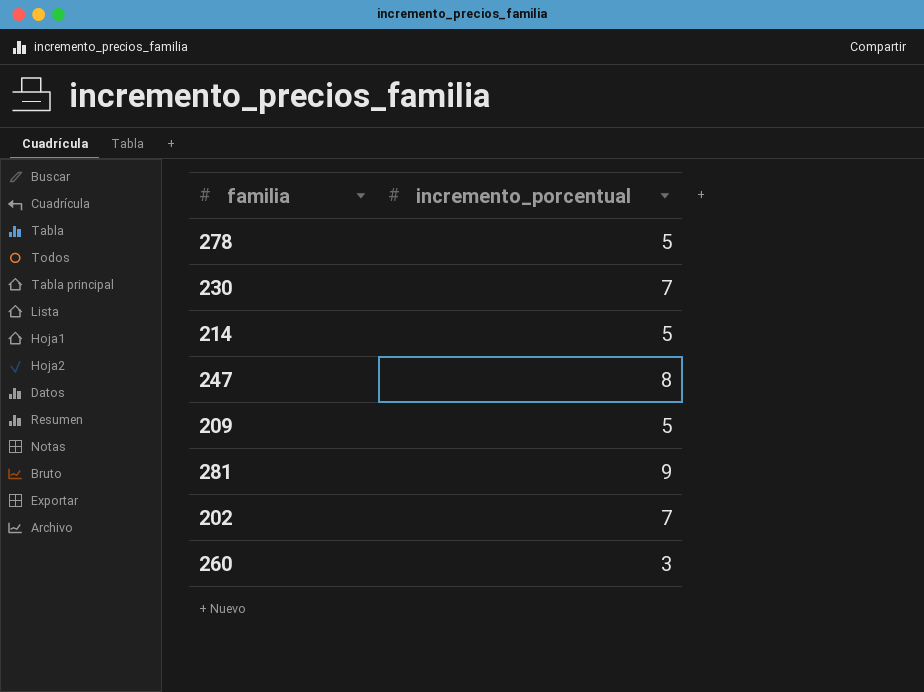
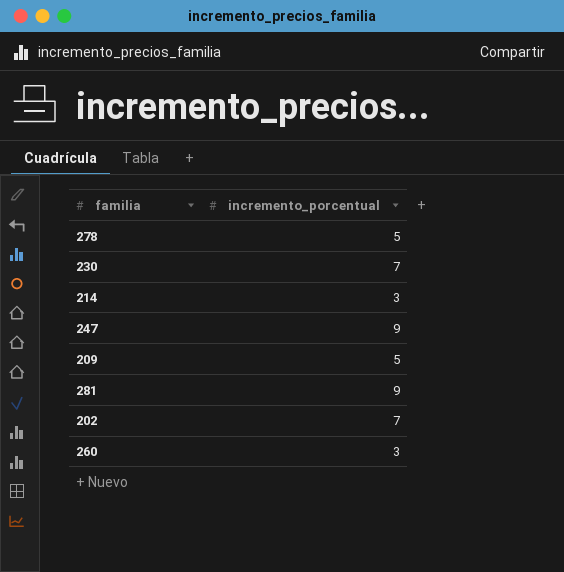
214 | incremento_porcentual: 5 -> 3
247 | incremento_porcentual: 8 -> 9

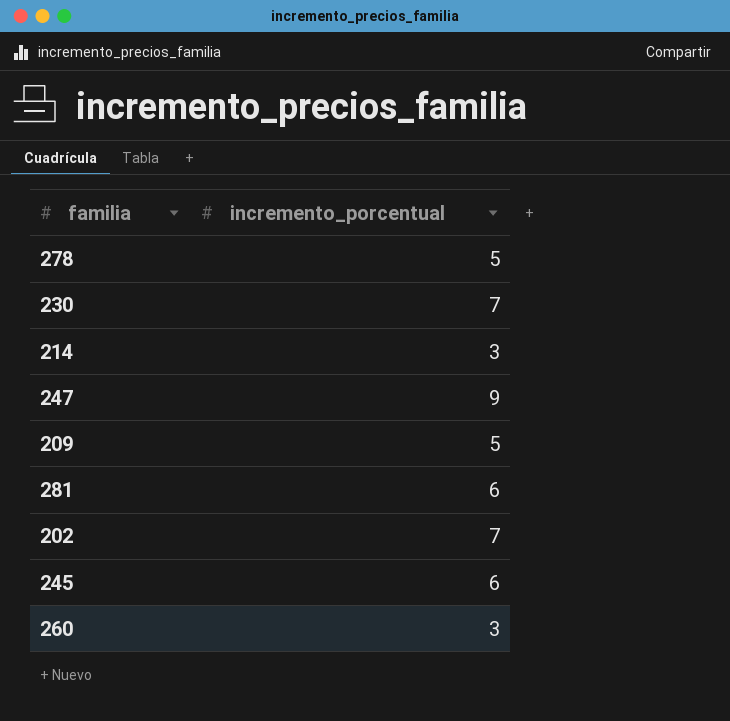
281 | incremento_porcentual: 9 -> 6
row 245: none -> 6

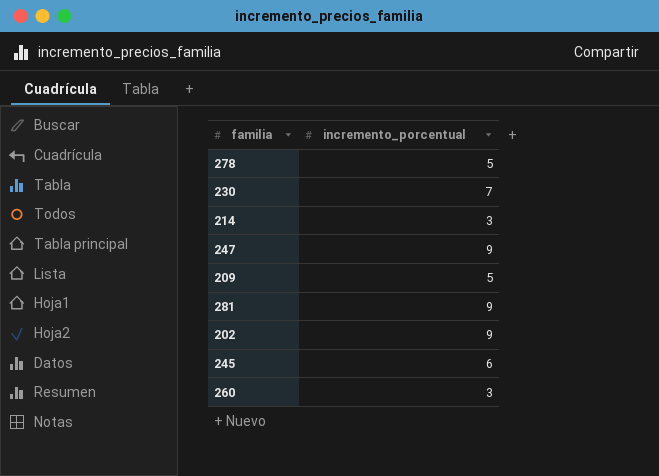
281 | incremento_porcentual: 6 -> 9
202 | incremento_porcentual: 7 -> 9

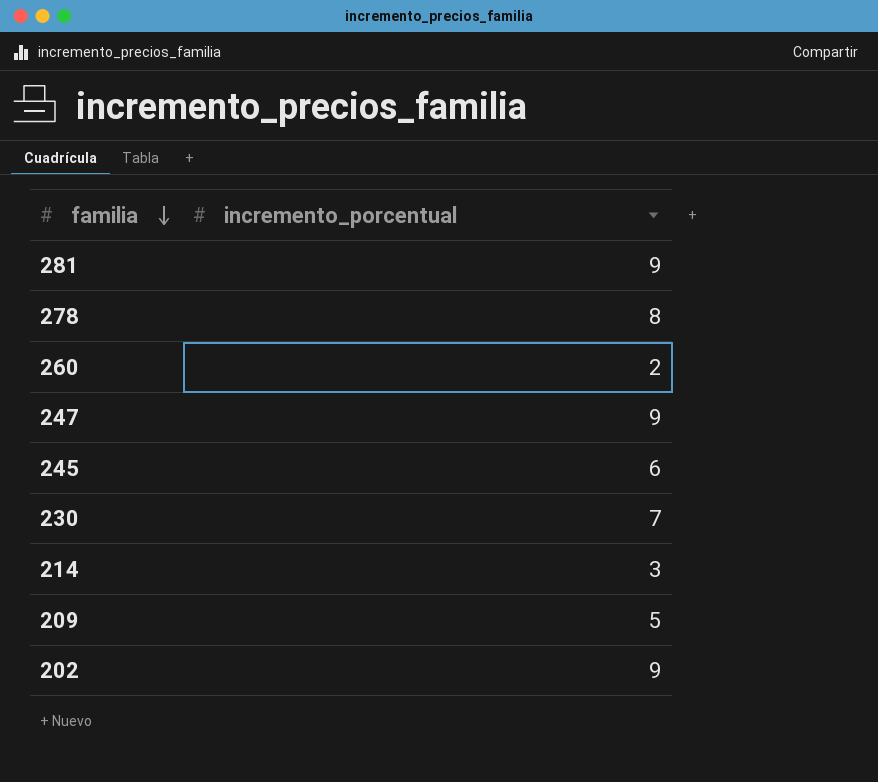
row order: none -> familia descending
278 | incremento_porcentual: 5 -> 8
260 | incremento_porcentual: 3 -> 2

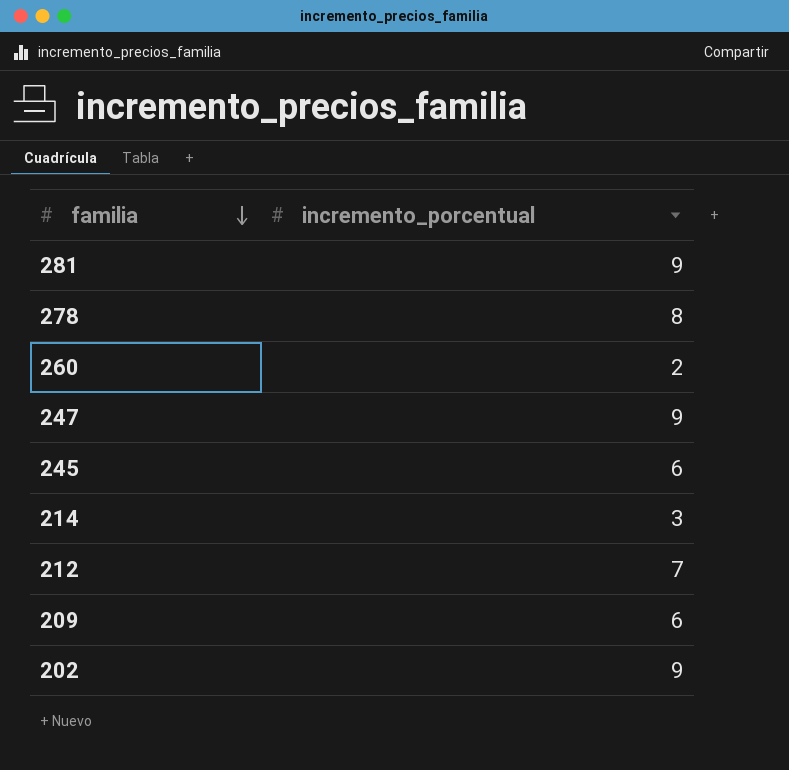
row 230: 7 -> none
row 212: none -> 7
209 | incremento_porcentual: 5 -> 6

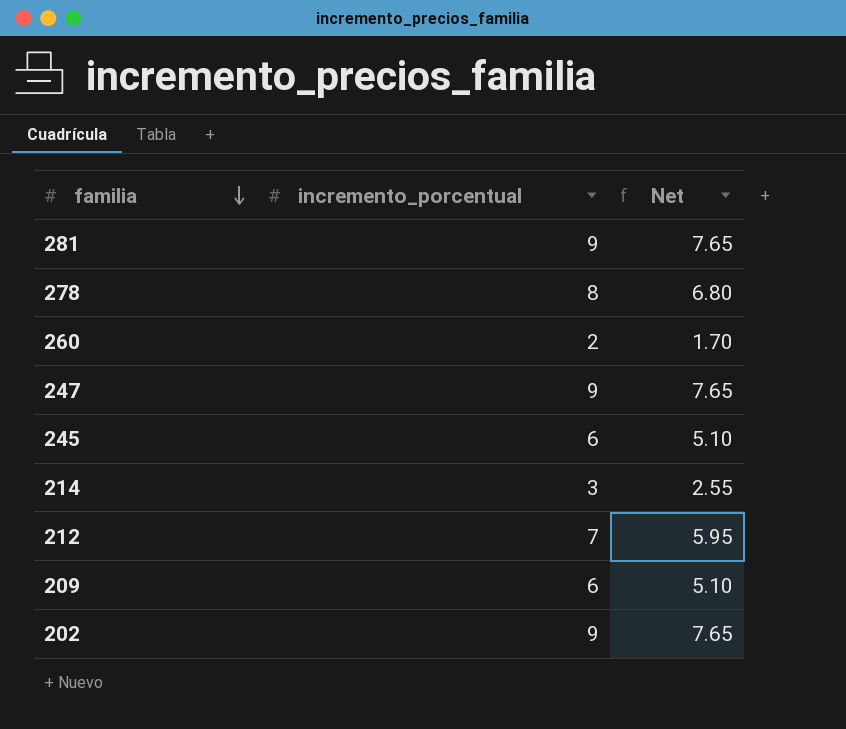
column Net | formula: none -> [incremento_porcentual] * 0.85

